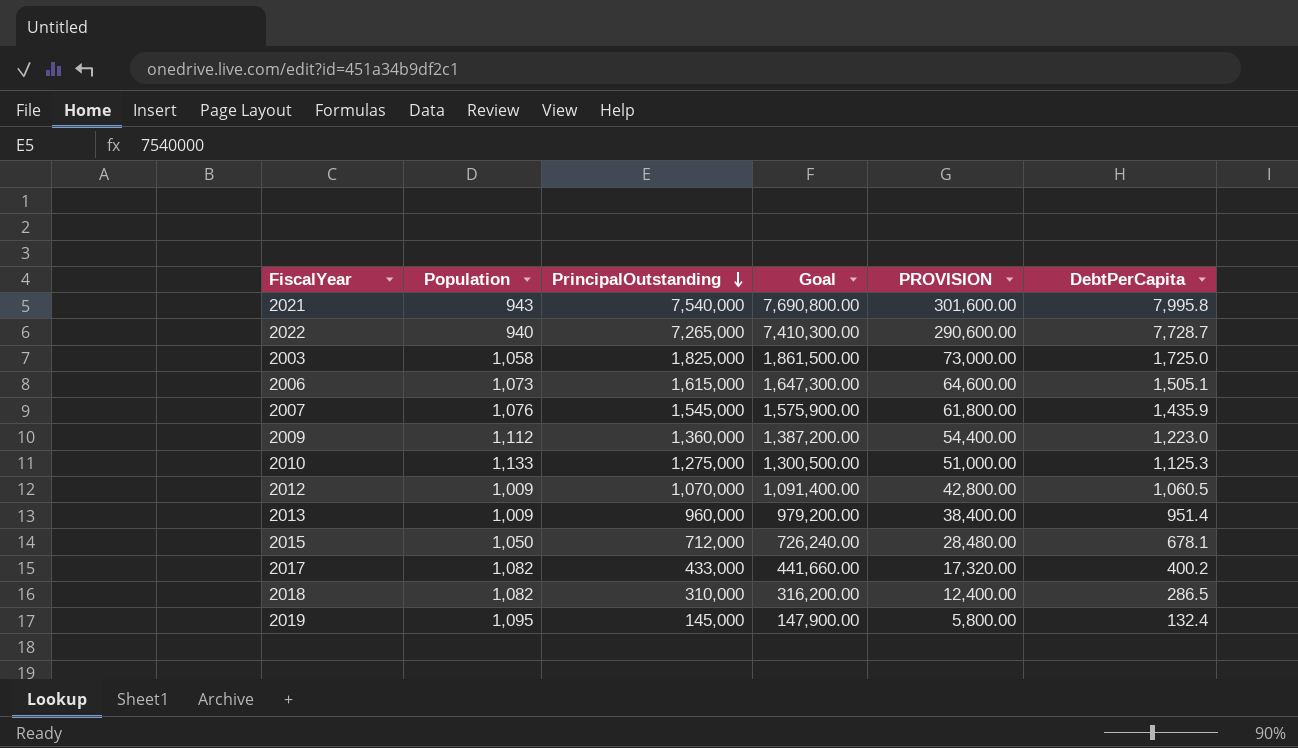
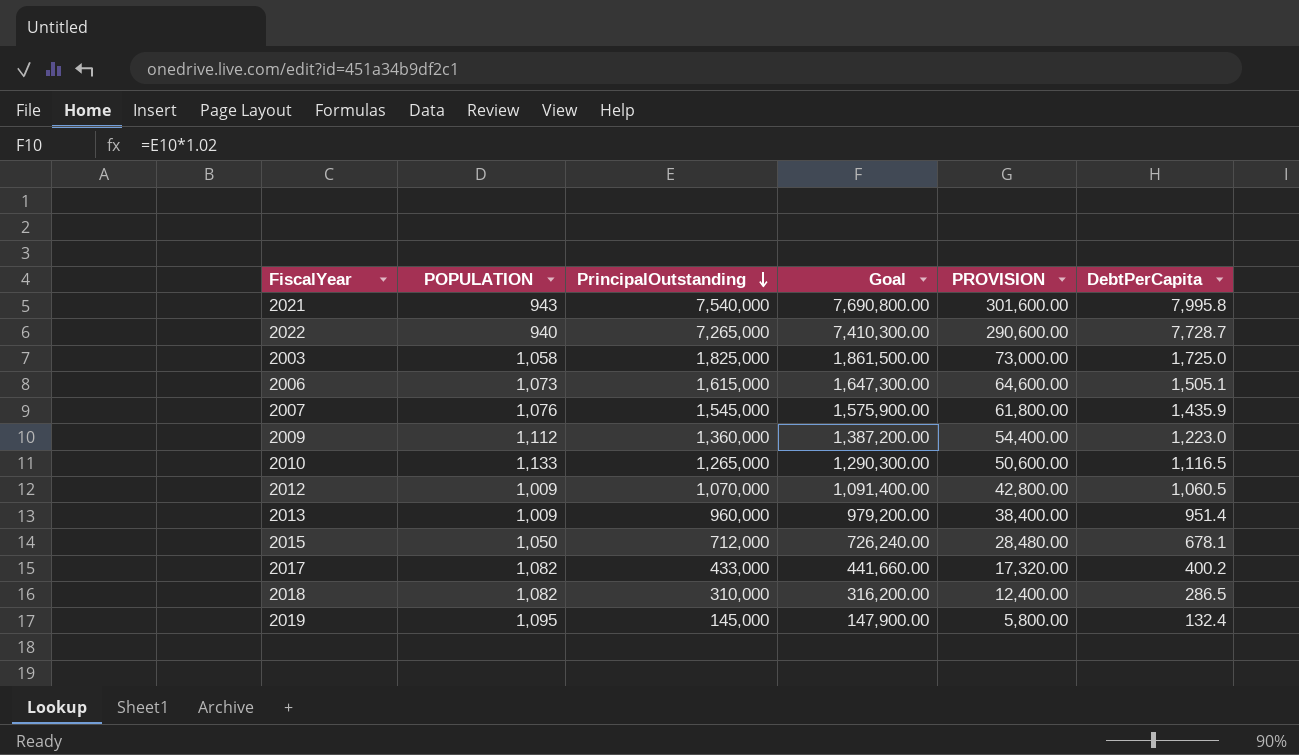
column name: Population -> POPULATION
2010 | PrincipalOutstanding: 1,275,000 -> 1,265,000
2010 | Goal: 1,300,500.00 -> 1,290,300.00
2010 | PROVISION: 51,000.00 -> 50,600.00
2010 | DebtPerCapita: 1,125.3 -> 1,116.5

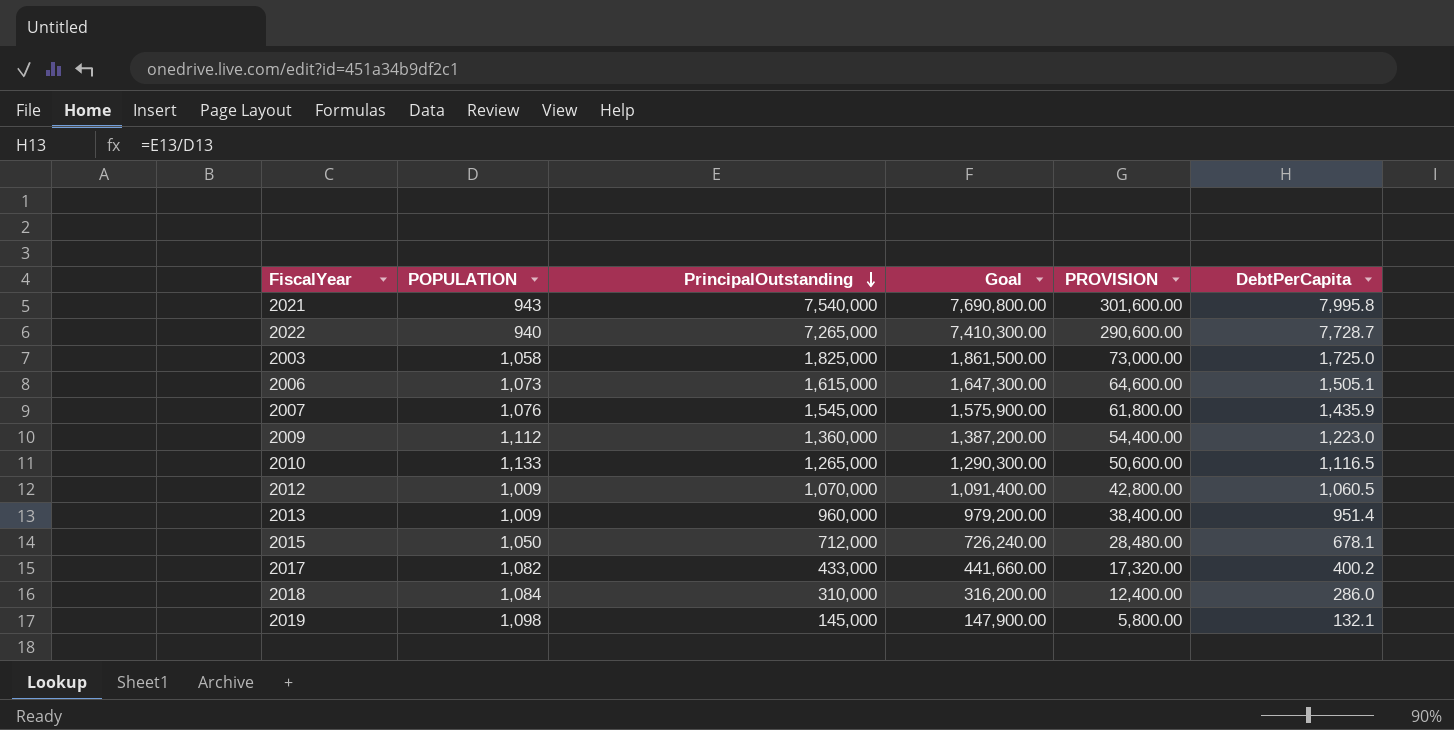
2018 | POPULATION: 1,082 -> 1,084
2018 | DebtPerCapita: 286.5 -> 286.0
2019 | POPULATION: 1,095 -> 1,098
2019 | DebtPerCapita: 132.4 -> 132.1

